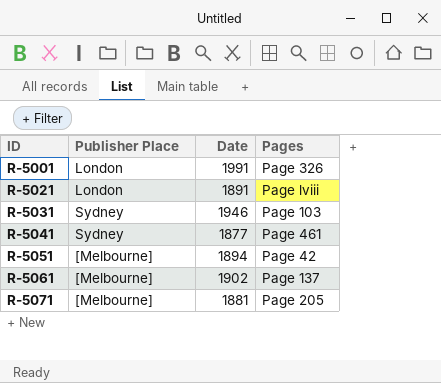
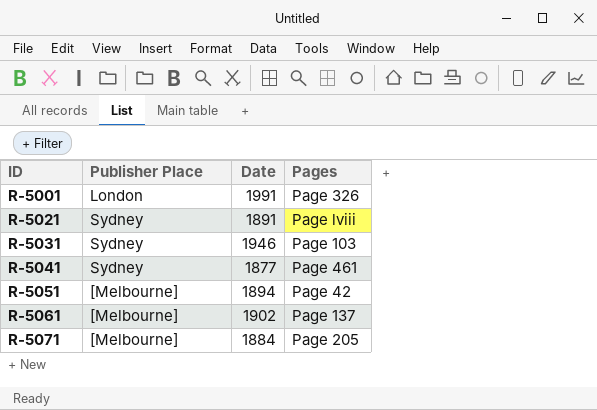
R-5021 | Publisher Place: London -> Sydney
R-5071 | Date: 1881 -> 1884

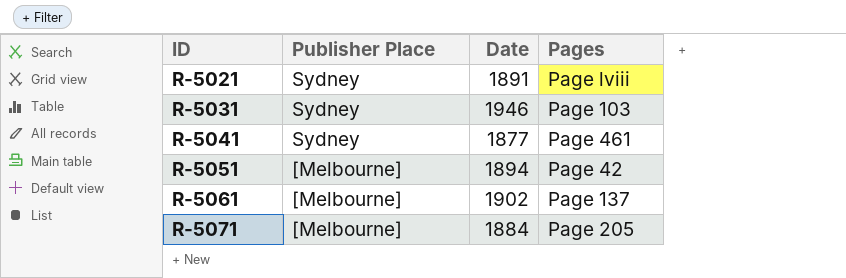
row R-5001: London | 1991 | Page 326 -> none

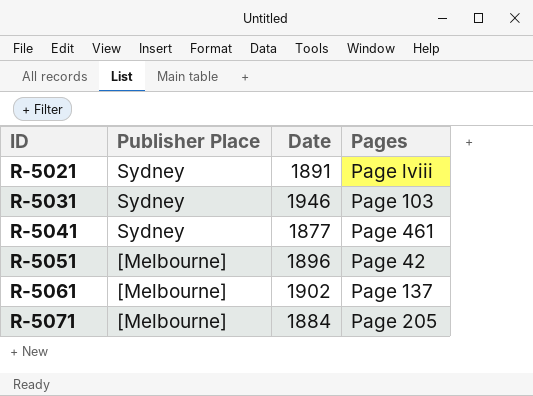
R-5051 | Date: 1894 -> 1896

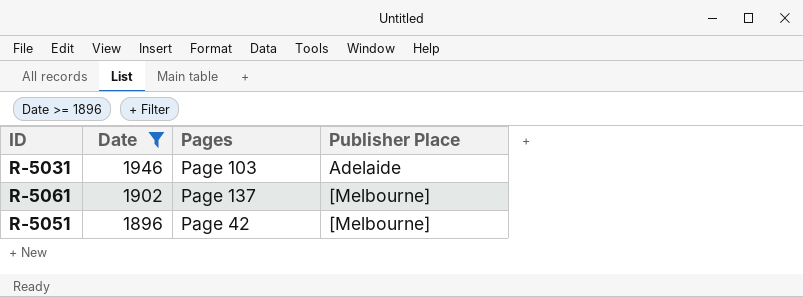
filter: none -> Date >= 1896
row order: ID ascending -> Date descending
column Publisher Place | position: 2 -> 4
R-5031 | Publisher Place: Sydney -> Adelaide

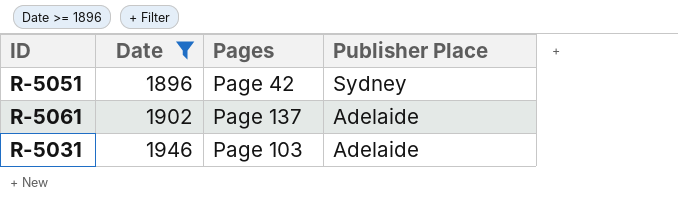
row order: Date descending -> Date ascending
R-5051 | Publisher Place: [Melbourne] -> Sydney
R-5061 | Publisher Place: [Melbourne] -> Adelaide

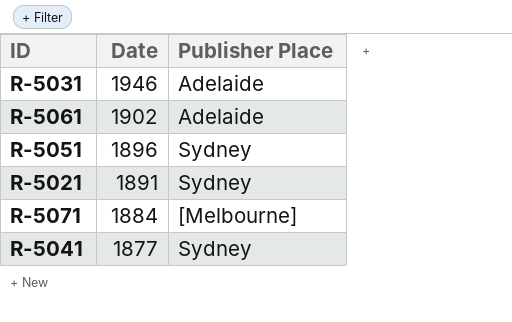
filter: Date >= 1896 -> none
row order: Date ascending -> Date descending
column Pages | position: 3 -> none

